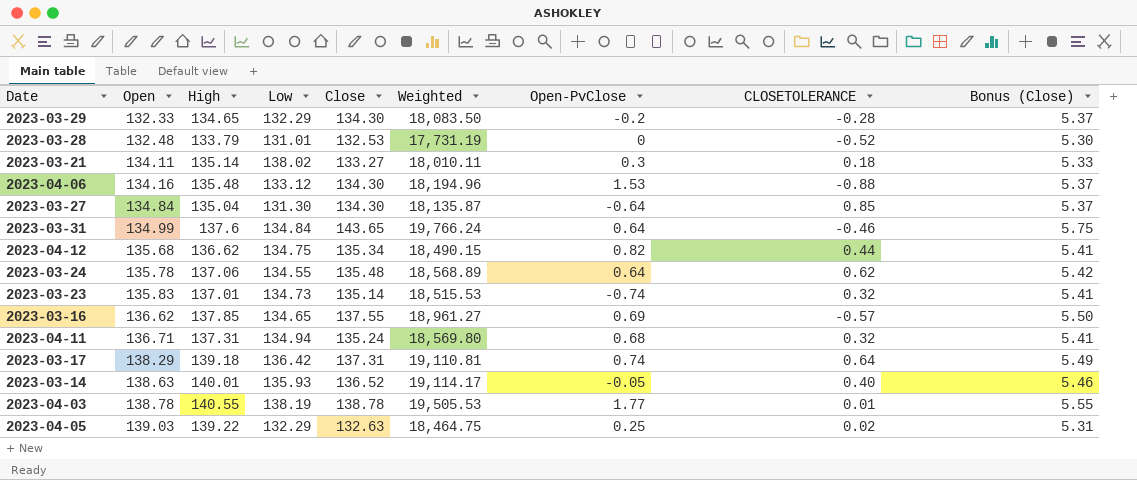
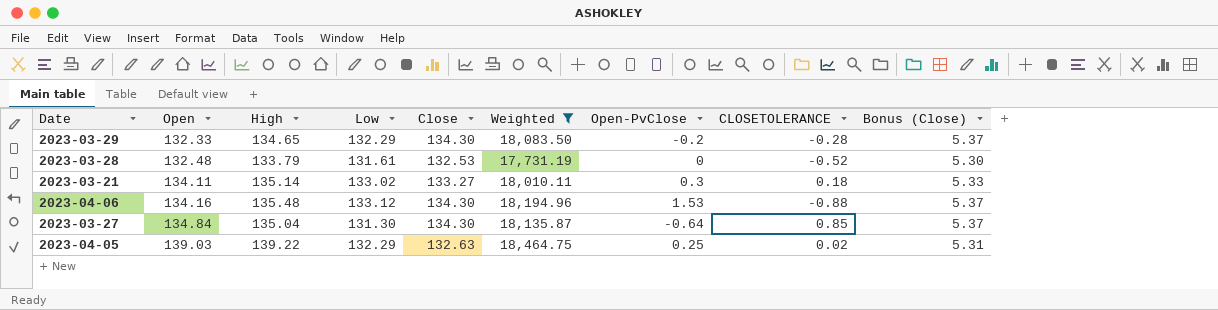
filter: none -> Weighted <= 18,464.75
2023-03-28 | Low: 131.01 -> 131.61
2023-03-21 | Low: 138.02 -> 133.02

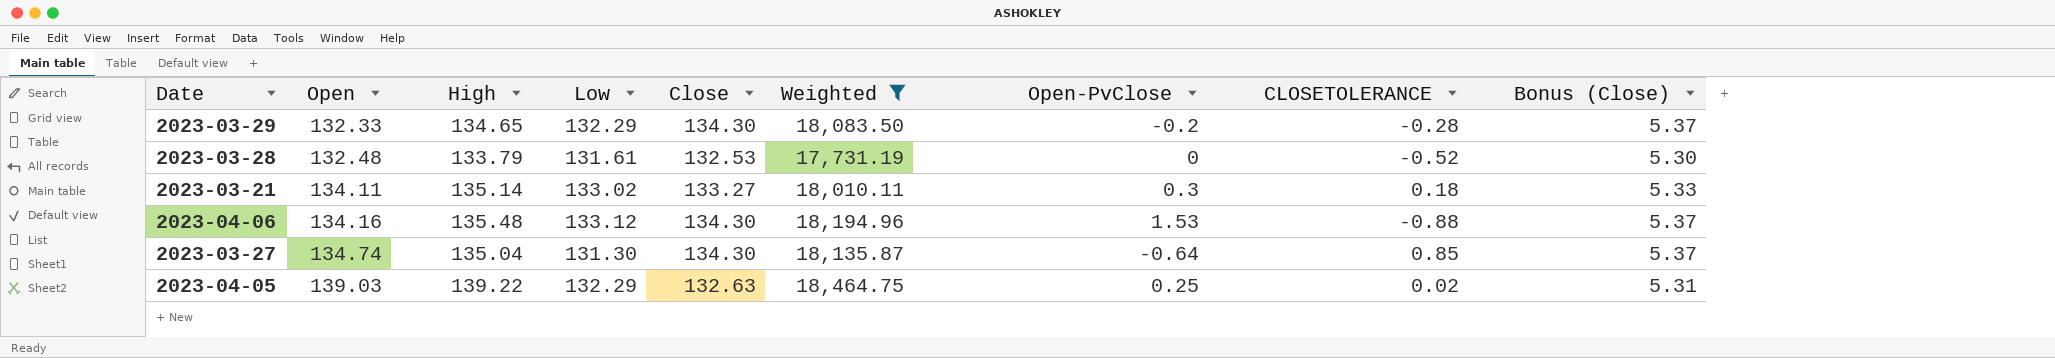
2023-03-27 | Open: 134.84 -> 134.74

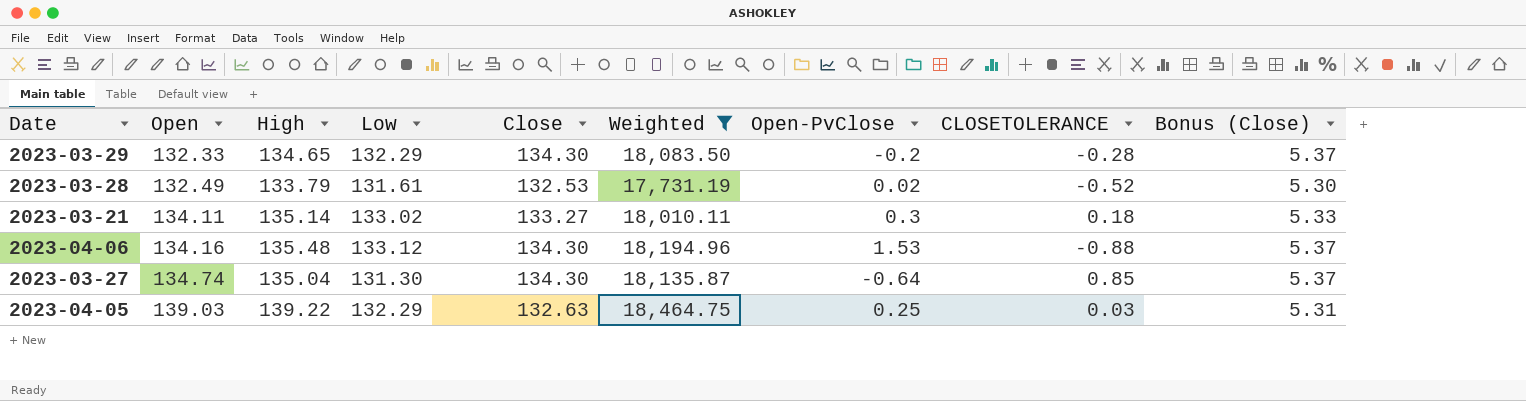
2023-03-28 | Open: 132.48 -> 132.49
2023-03-28 | Open-PvClose: 0 -> 0.02
2023-04-05 | CLOSETOLERANCE: 0.02 -> 0.03

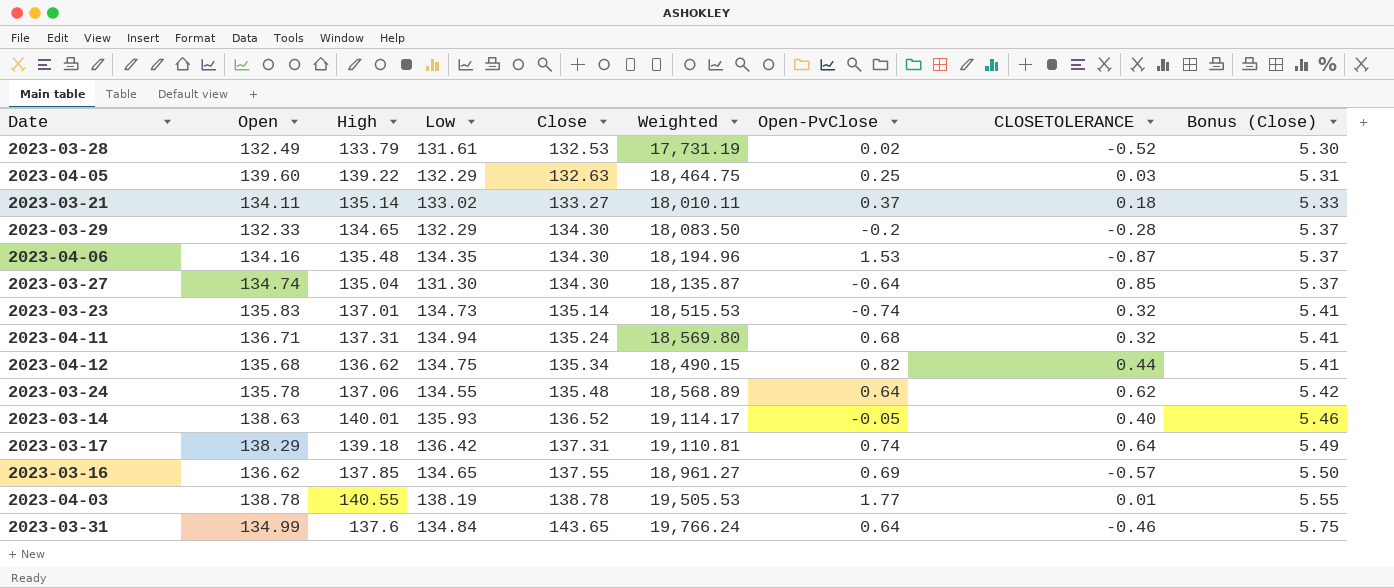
filter: Weighted <= 18,464.75 -> none
row order: Open ascending -> Close ascending
2023-04-05 | Open: 139.03 -> 139.60
2023-03-21 | Open-PvClose: 0.3 -> 0.37
2023-04-06 | Low: 133.12 -> 134.35
2023-04-06 | CLOSETOLERANCE: -0.88 -> -0.87

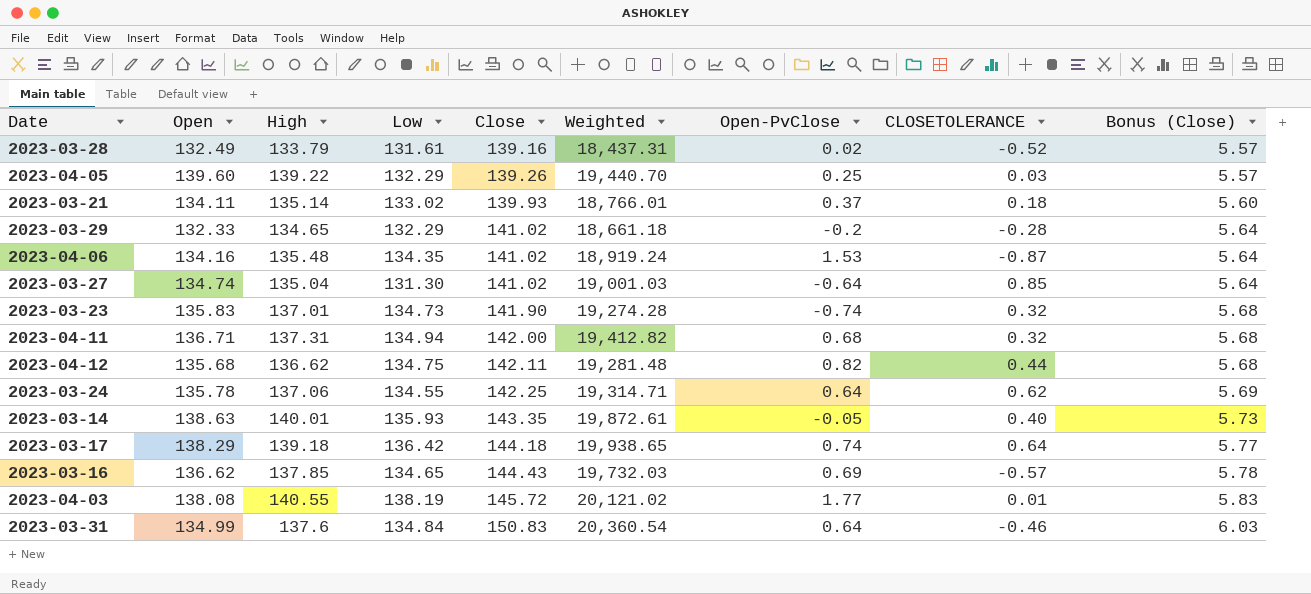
column Weighted | formula: [High] * [Close] -> [Open] * [Close]
2023-03-28 | Close: 132.53 -> 139.16
2023-03-28 | Bonus (Close): 5.30 -> 5.57
2023-04-05 | Close: 132.63 -> 139.26
2023-04-05 | Bonus (Close): 5.31 -> 5.57
2023-03-21 | Close: 133.27 -> 139.93
2023-03-21 | Bonus (Close): 5.33 -> 5.60
2023-03-29 | Close: 134.30 -> 141.02
2023-03-29 | Bonus (Close): 5.37 -> 5.64
2023-04-06 | Close: 134.30 -> 141.02
2023-04-06 | Bonus (Close): 5.37 -> 5.64
2023-03-27 | Close: 134.30 -> 141.02
2023-03-27 | Bonus (Close): 5.37 -> 5.64
2023-03-23 | Close: 135.14 -> 141.90
2023-03-23 | Bonus (Close): 5.41 -> 5.68
2023-04-11 | Close: 135.24 -> 142.00
2023-04-11 | Bonus (Close): 5.41 -> 5.68
2023-04-12 | Close: 135.34 -> 142.11
2023-04-12 | Bonus (Close): 5.41 -> 5.68
2023-03-24 | Close: 135.48 -> 142.25
2023-03-24 | Bonus (Close): 5.42 -> 5.69
2023-03-14 | Close: 136.52 -> 143.35
2023-03-14 | Bonus (Close): 5.46 -> 5.73
2023-03-17 | Close: 137.31 -> 144.18
2023-03-17 | Bonus (Close): 5.49 -> 5.77
2023-03-16 | Close: 137.55 -> 144.43
2023-03-16 | Bonus (Close): 5.50 -> 5.78
2023-04-03 | Open: 138.78 -> 138.08
2023-04-03 | Close: 138.78 -> 145.72
2023-04-03 | Bonus (Close): 5.55 -> 5.83
2023-03-31 | Close: 143.65 -> 150.83
2023-03-31 | Bonus (Close): 5.75 -> 6.03

